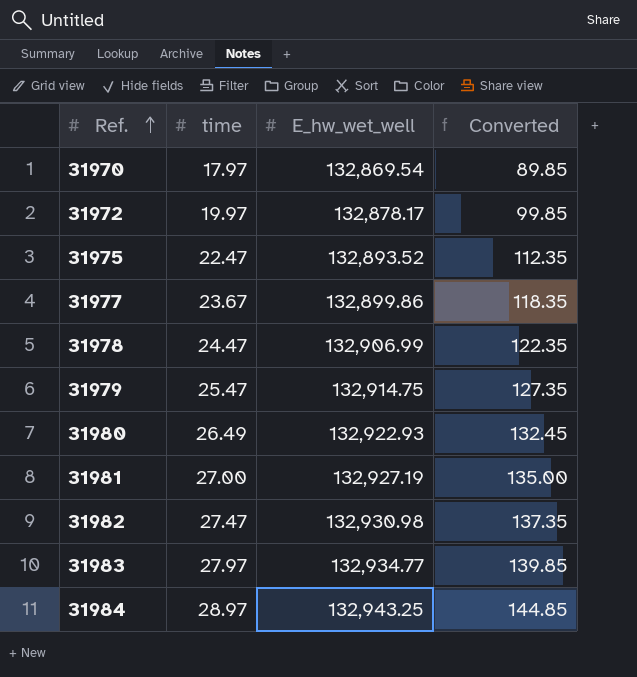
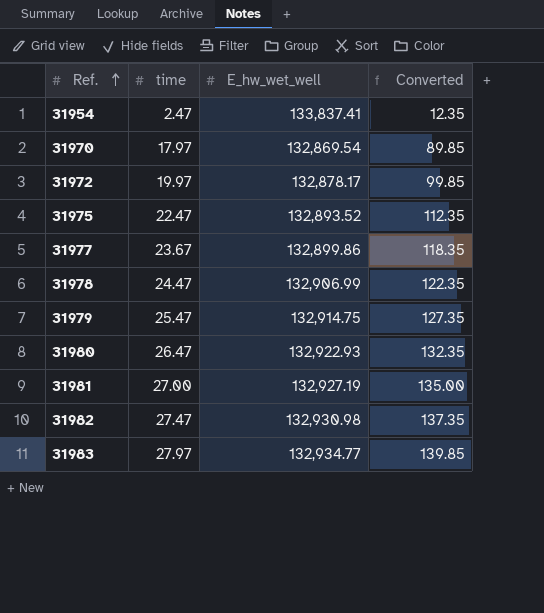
row 31984: 28.97 | 132,943.25 | 144.85 -> none
row 31954: none -> 2.47 | 133,837.41 | 12.35
31980 | time: 26.49 -> 26.47
31980 | Converted: 132.45 -> 132.35

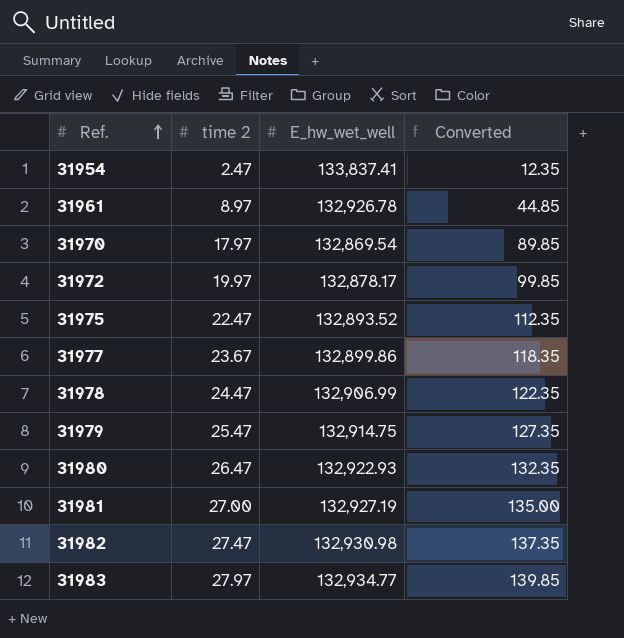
column name: time -> time 2
row 31961: none -> 8.97 | 132,926.78 | 44.85

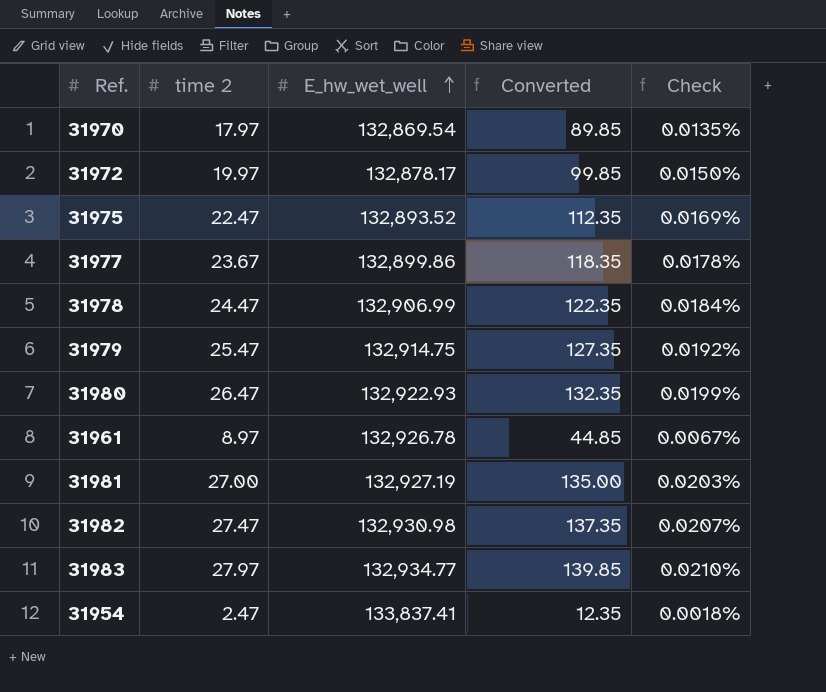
row order: Ref. ascending -> E_hw_wet_well ascending
column Check | formula: none -> [time 2] / [E_hw_wet_well]

